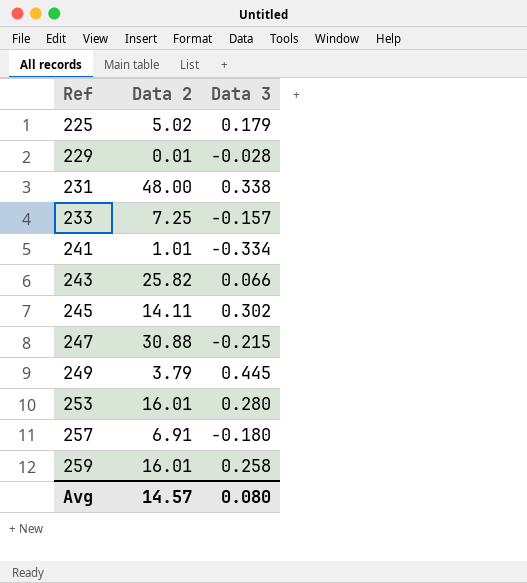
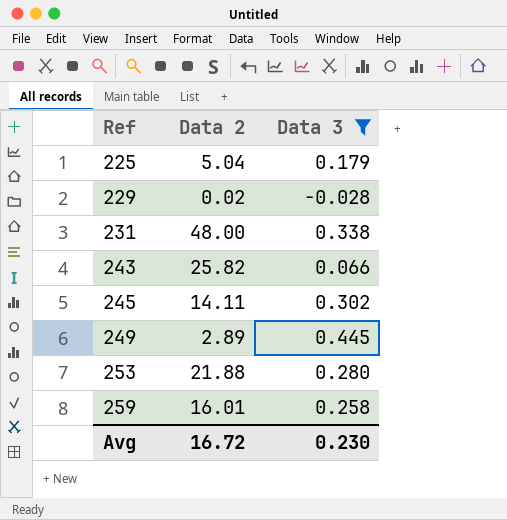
filter: none -> Data 3 >= -0.028
225 | Data 2: 5.02 -> 5.04
229 | Data 2: 0.01 -> 0.02
249 | Data 2: 3.79 -> 2.89
253 | Data 2: 16.01 -> 21.88
Avg | Data 2: 14.57 -> 16.72
Avg | Data 3: 0.080 -> 0.230

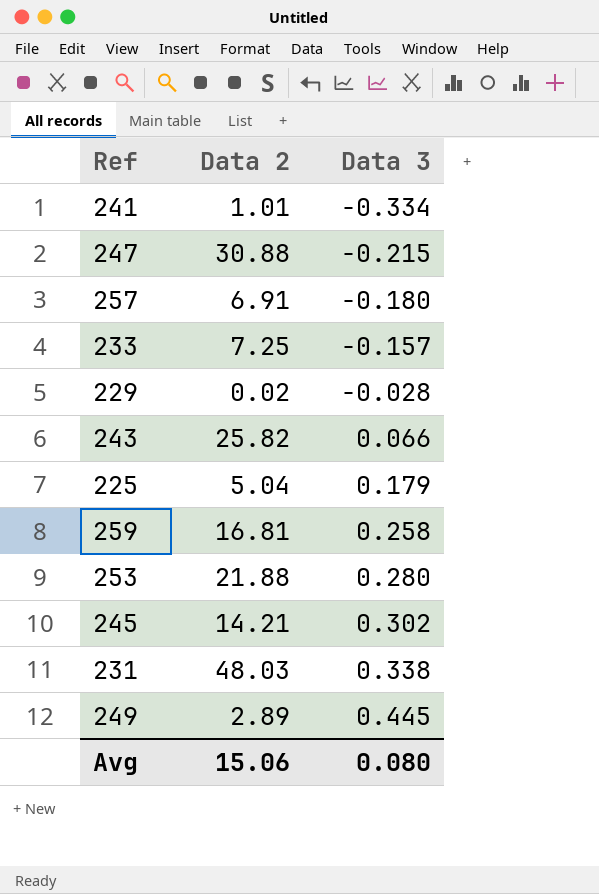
filter: Data 3 >= -0.028 -> none
row order: Ref ascending -> Data 3 ascending
259 | Data 2: 16.01 -> 16.81
245 | Data 2: 14.11 -> 14.21
231 | Data 2: 48.00 -> 48.03
Avg | Data 2: 16.72 -> 15.06
Avg | Data 3: 0.230 -> 0.080

